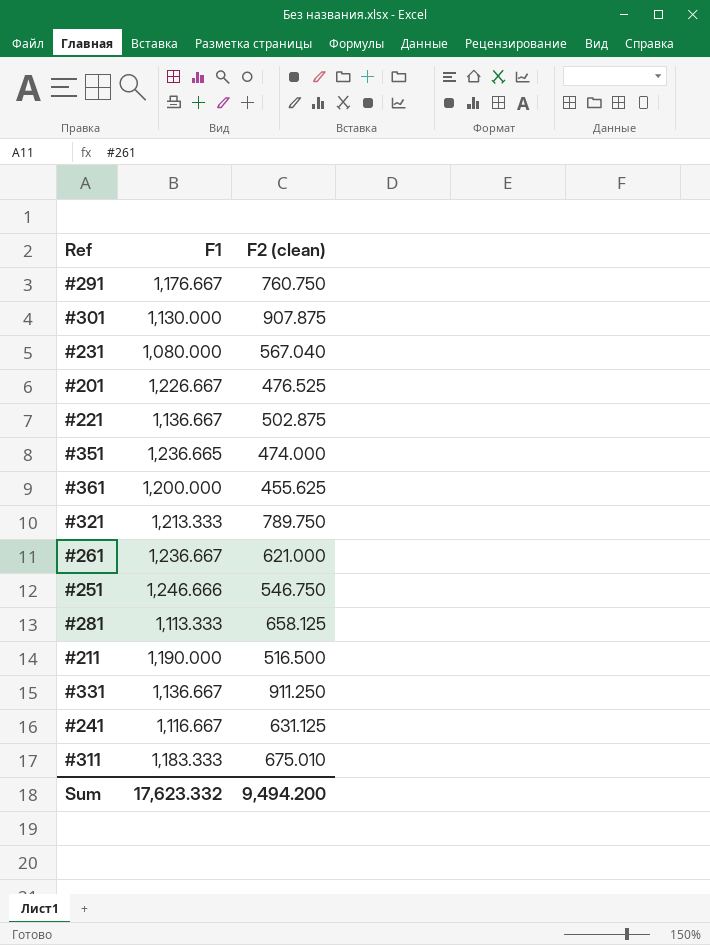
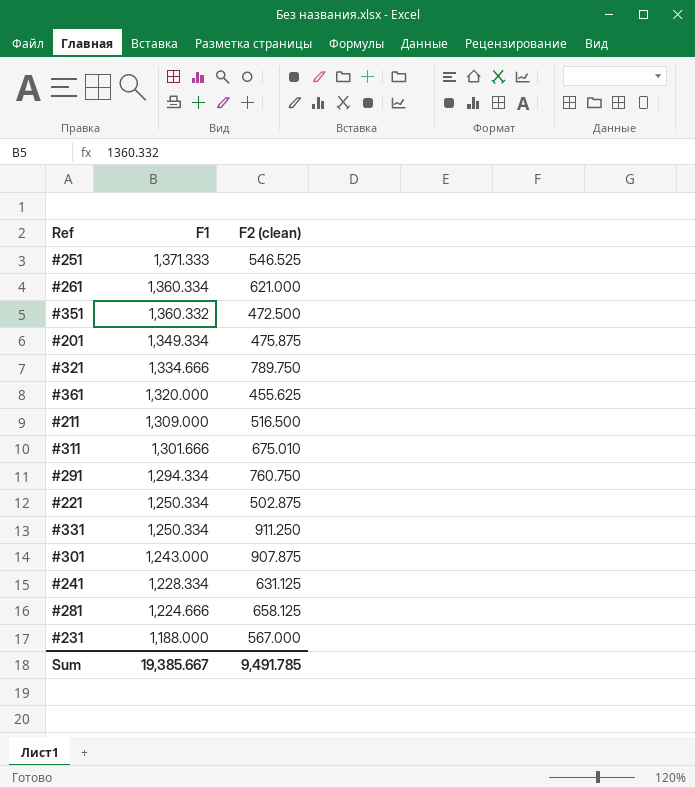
row order: none -> F1 descending
#251 | F1: 1,246.666 -> 1,371.333
#251 | F2 (clean): 546.750 -> 546.525
#261 | F1: 1,236.667 -> 1,360.334
#351 | F1: 1,236.665 -> 1,360.332
#351 | F2 (clean): 474.000 -> 472.500
#201 | F1: 1,226.667 -> 1,349.334
#201 | F2 (clean): 476.525 -> 475.875
#321 | F1: 1,213.333 -> 1,334.666
#361 | F1: 1,200.000 -> 1,320.000
#211 | F1: 1,190.000 -> 1,309.000
#311 | F1: 1,183.333 -> 1,301.666
#291 | F1: 1,176.667 -> 1,294.334
#221 | F1: 1,136.667 -> 1,250.334
#331 | F1: 1,136.667 -> 1,250.334
#301 | F1: 1,130.000 -> 1,243.000
#241 | F1: 1,116.667 -> 1,228.334
#281 | F1: 1,113.333 -> 1,224.666
#231 | F1: 1,080.000 -> 1,188.000
#231 | F2 (clean): 567.040 -> 567.000
Sum | F1: 17,623.332 -> 19,385.667
Sum | F2 (clean): 9,494.200 -> 9,491.785

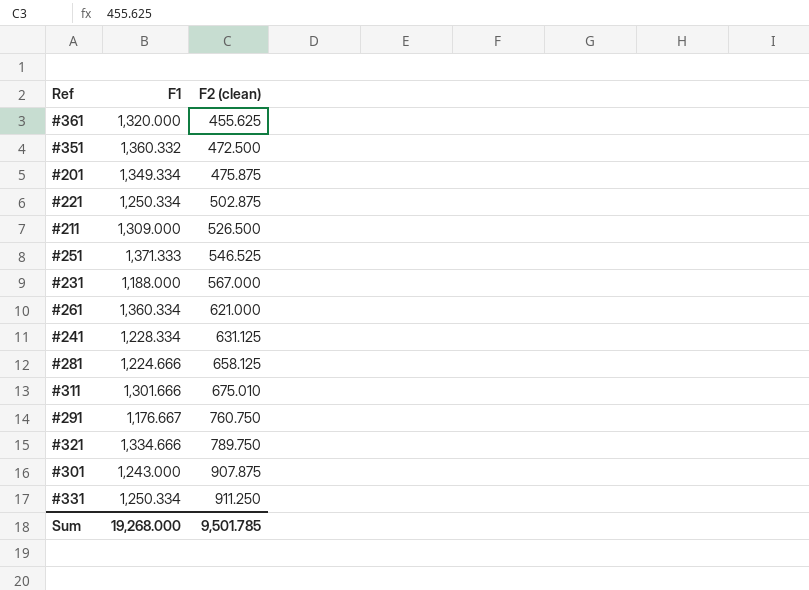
row order: F1 descending -> F2 (clean) ascending
#211 | F2 (clean): 516.500 -> 526.500
#291 | F1: 1,294.334 -> 1,176.667
Sum | F1: 19,385.667 -> 19,268.000
Sum | F2 (clean): 9,491.785 -> 9,501.785

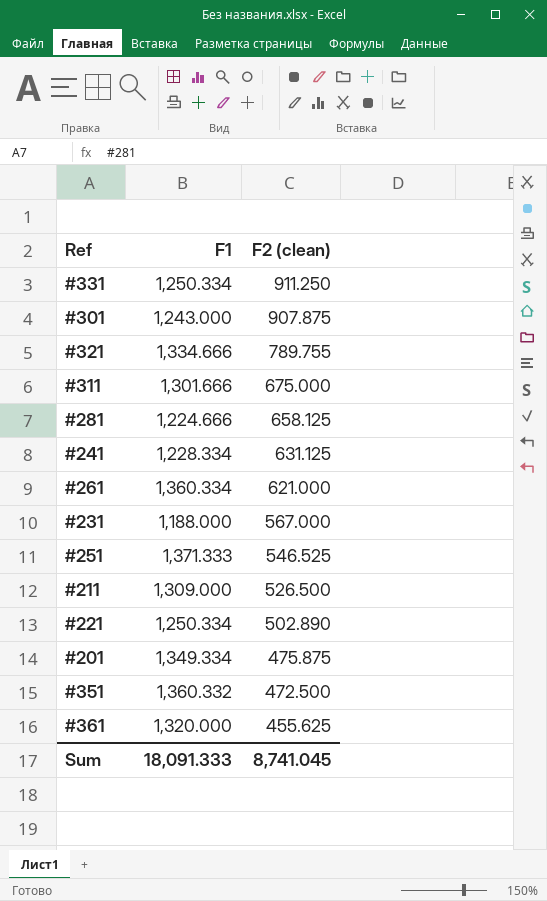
row order: F2 (clean) ascending -> F2 (clean) descending
row #291: 1,176.667 | 760.750 -> none
#321 | F2 (clean): 789.750 -> 789.755
#311 | F2 (clean): 675.010 -> 675.000
#221 | F2 (clean): 502.875 -> 502.890
Sum | F1: 19,268.000 -> 18,091.333
Sum | F2 (clean): 9,501.785 -> 8,741.045

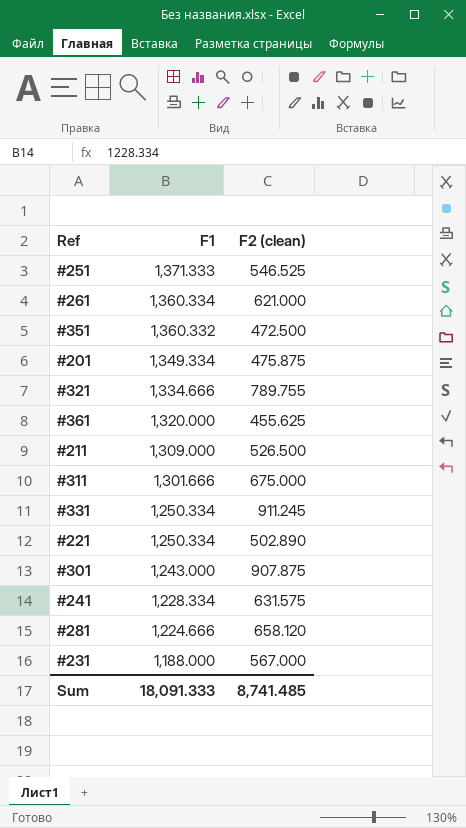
row order: F2 (clean) descending -> F1 descending
#331 | F2 (clean): 911.250 -> 911.245
#241 | F2 (clean): 631.125 -> 631.575
#281 | F2 (clean): 658.125 -> 658.120
Sum | F2 (clean): 8,741.045 -> 8,741.485

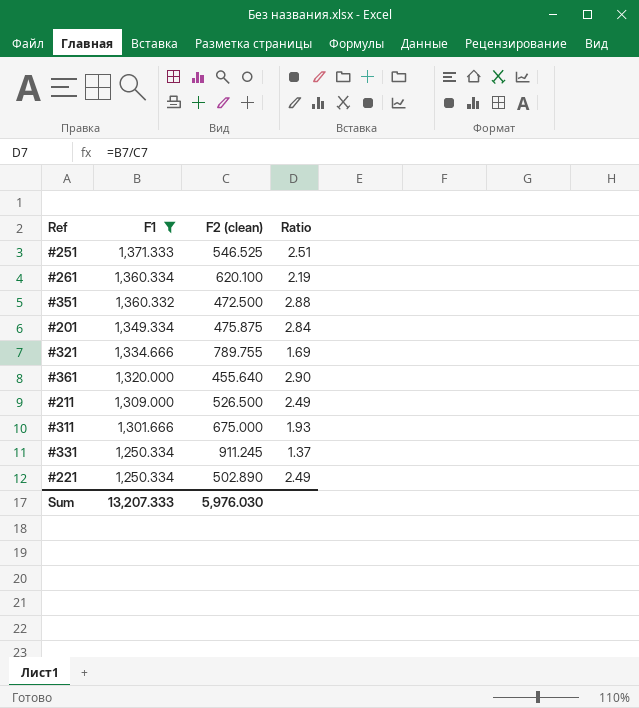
filter: none -> F1 >= 1,250.334
column Ratio | formula: none -> [F1] / [F2 (clean)]
#261 | F2 (clean): 621.000 -> 620.100
#361 | F2 (clean): 455.625 -> 455.640
Sum | F1: 18,091.333 -> 13,207.333
Sum | F2 (clean): 8,741.485 -> 5,976.030

